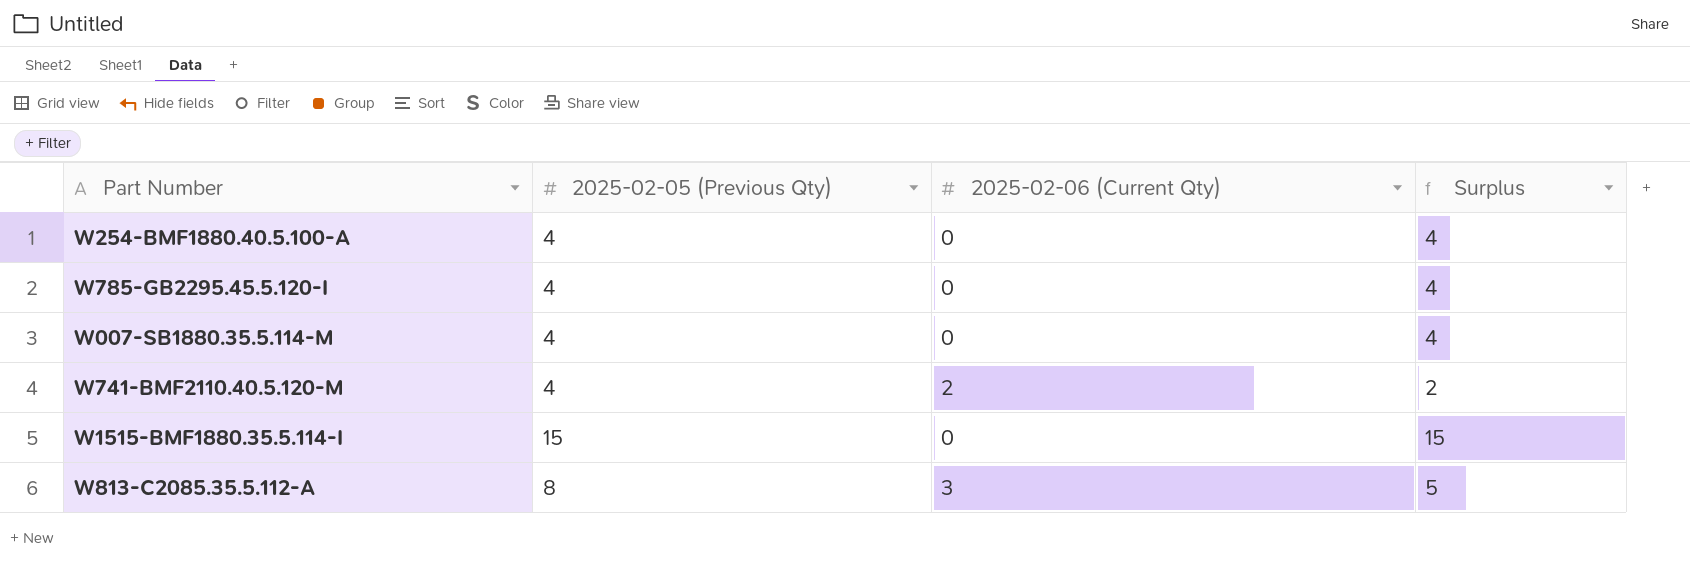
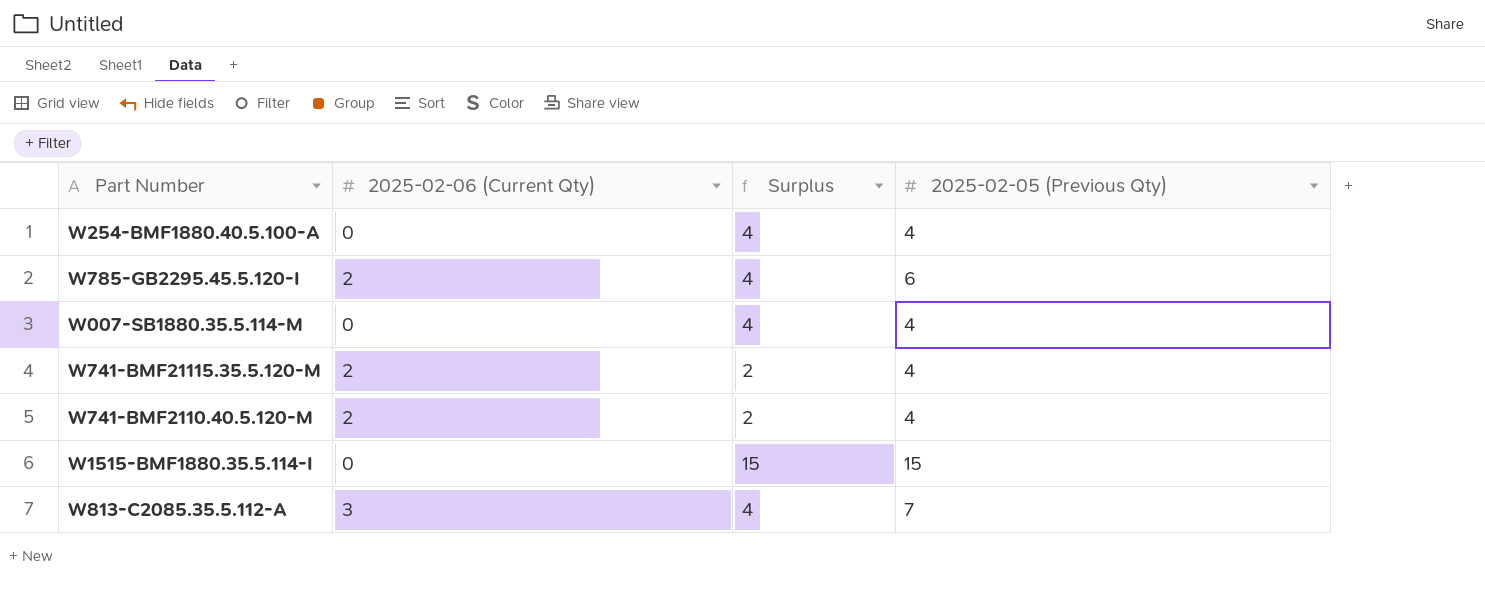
column 2025-02-05 (Previous Qty) | position: 2 -> 4
W785-GB2295.45.5.120-I | 2025-02-06 (Current Qty): 0 -> 2
W785-GB2295.45.5.120-I | 2025-02-05 (Previous Qty): 4 -> 6
row W741-BMF21115.35.5.120-M: none -> 2 | 2 | 4
W813-C2085.35.5.112-A | Surplus: 5 -> 4
W813-C2085.35.5.112-A | 2025-02-05 (Previous Qty): 8 -> 7

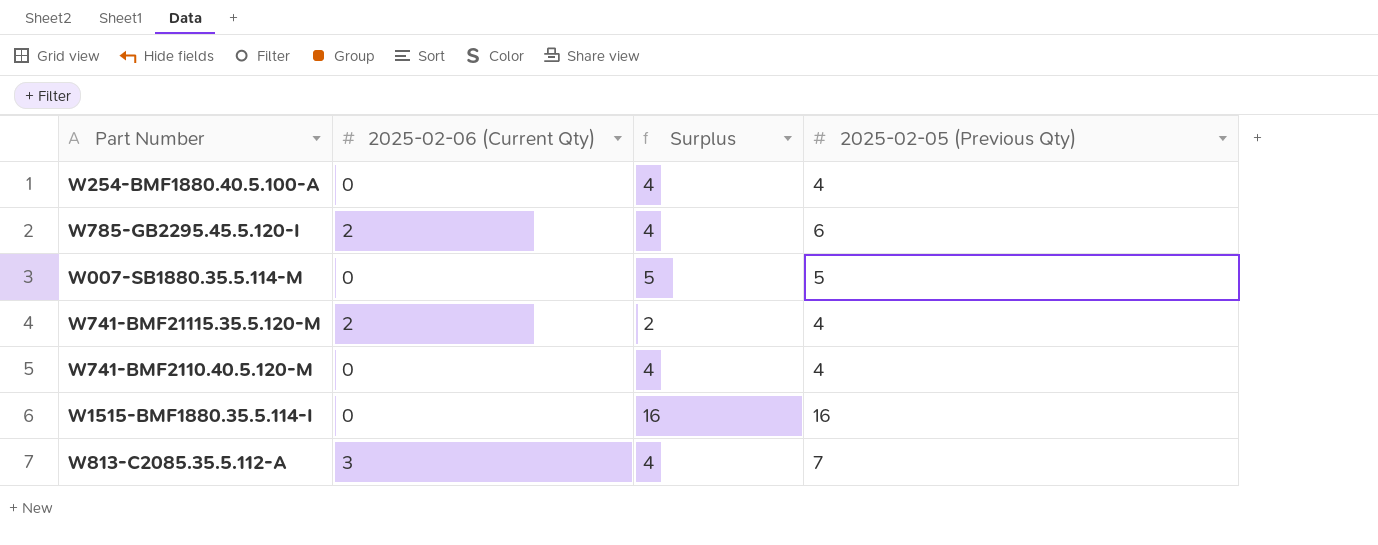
W007-SB1880.35.5.114-M | Surplus: 4 -> 5
W007-SB1880.35.5.114-M | 2025-02-05 (Previous Qty): 4 -> 5
W741-BMF2110.40.5.120-M | 2025-02-06 (Current Qty): 2 -> 0
W741-BMF2110.40.5.120-M | Surplus: 2 -> 4
W1515-BMF1880.35.5.114-I | Surplus: 15 -> 16
W1515-BMF1880.35.5.114-I | 2025-02-05 (Previous Qty): 15 -> 16

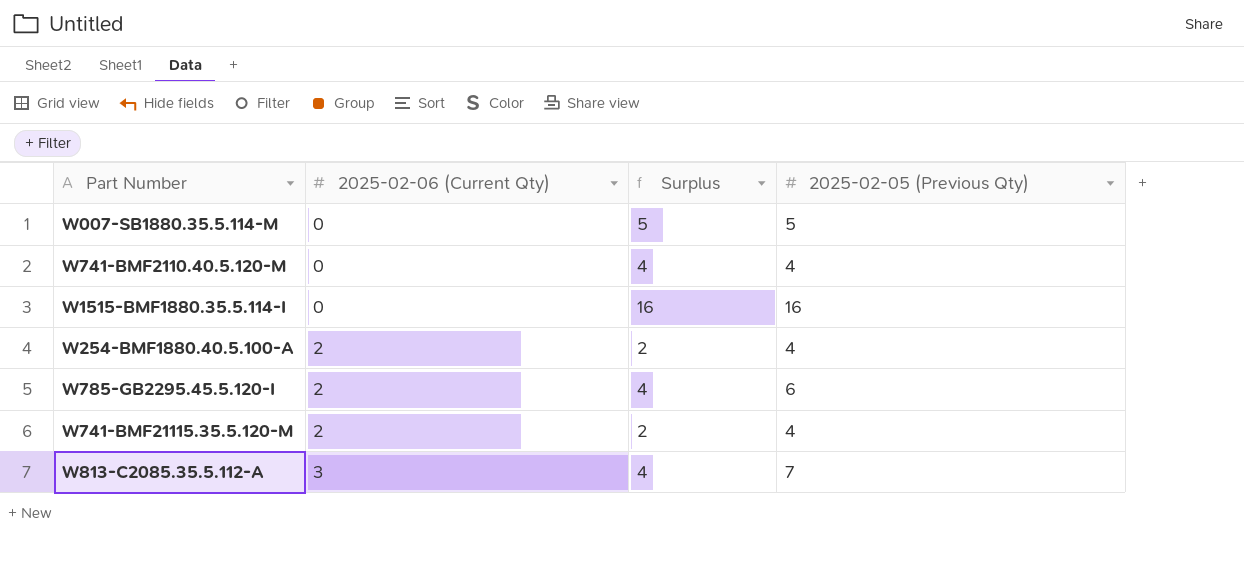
row order: none -> 2025-02-06 (Current Qty) ascending
W254-BMF1880.40.5.100-A | 2025-02-06 (Current Qty): 0 -> 2
W254-BMF1880.40.5.100-A | Surplus: 4 -> 2

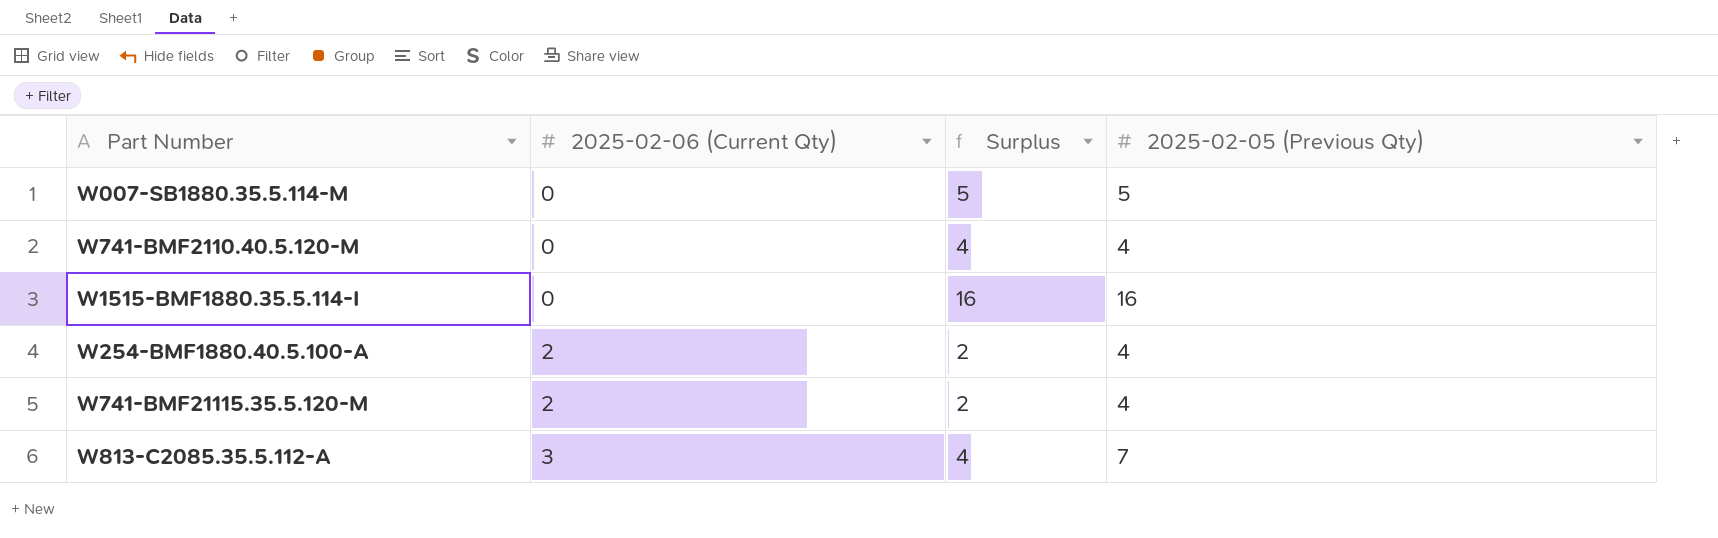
row W785-GB2295.45.5.120-I: 2 | 4 | 6 -> none

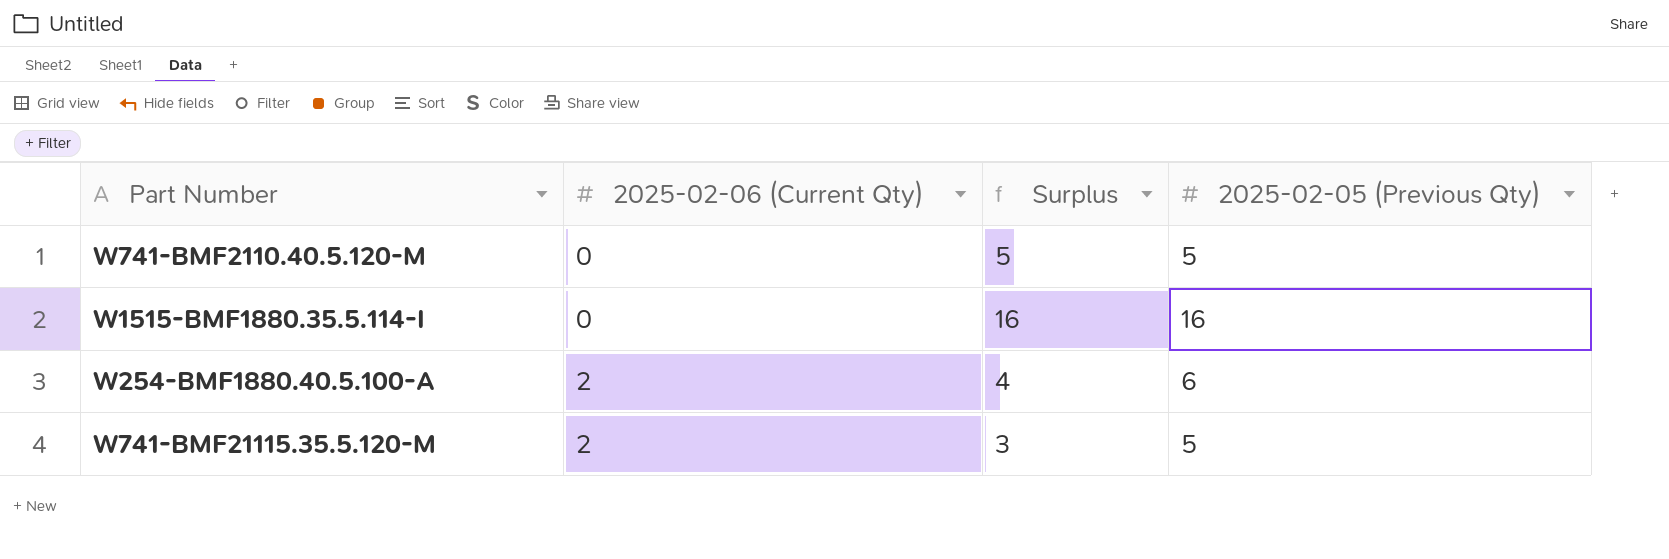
row W007-SB1880.35.5.114-M: 0 | 5 | 5 -> none
row W813-C2085.35.5.112-A: 3 | 4 | 7 -> none
W741-BMF2110.40.5.120-M | Surplus: 4 -> 5
W741-BMF2110.40.5.120-M | 2025-02-05 (Previous Qty): 4 -> 5
W254-BMF1880.40.5.100-A | Surplus: 2 -> 4
W254-BMF1880.40.5.100-A | 2025-02-05 (Previous Qty): 4 -> 6
W741-BMF21115.35.5.120-M | Surplus: 2 -> 3
W741-BMF21115.35.5.120-M | 2025-02-05 (Previous Qty): 4 -> 5

